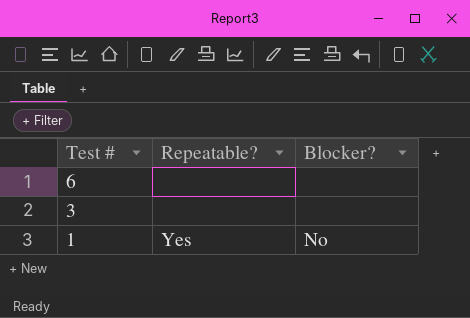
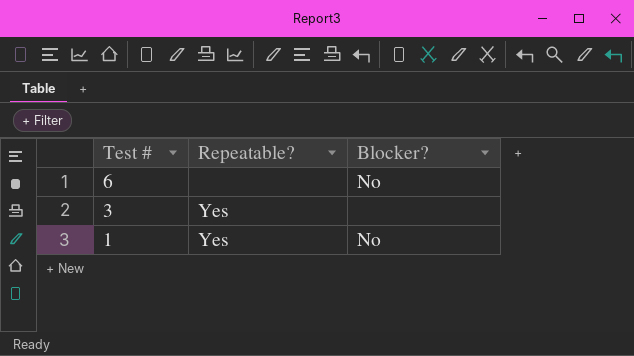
6 | Blocker?: none -> No
3 | Repeatable?: none -> Yes

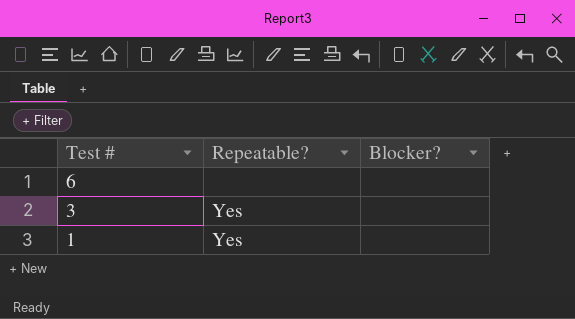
6 | Blocker?: No -> none
1 | Blocker?: No -> none

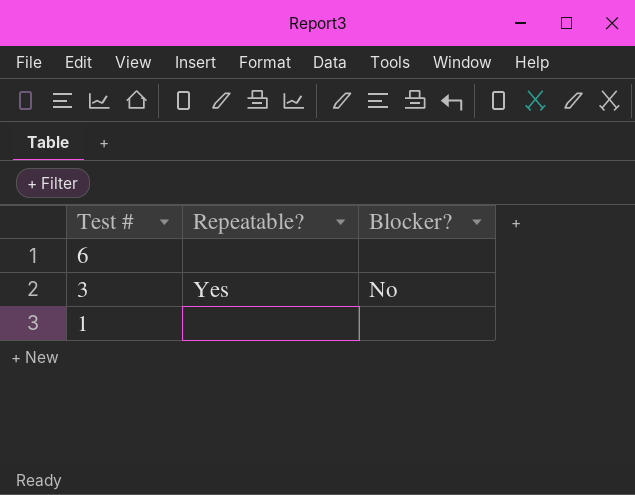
3 | Blocker?: none -> No
1 | Repeatable?: Yes -> none

